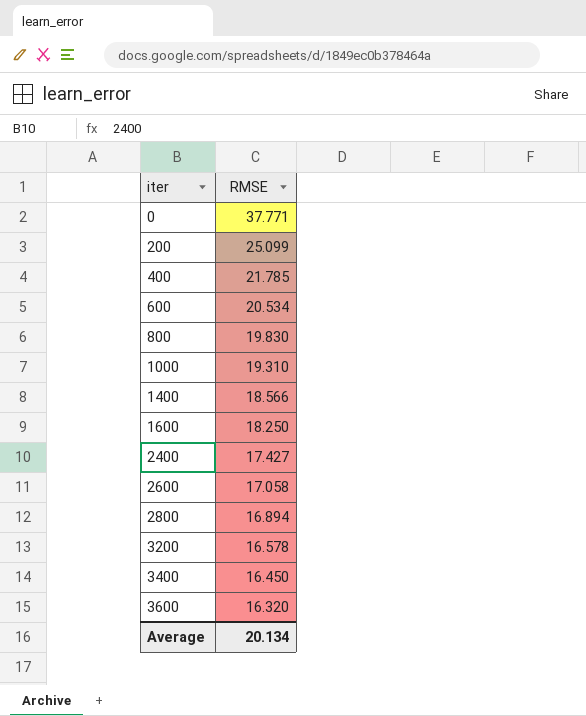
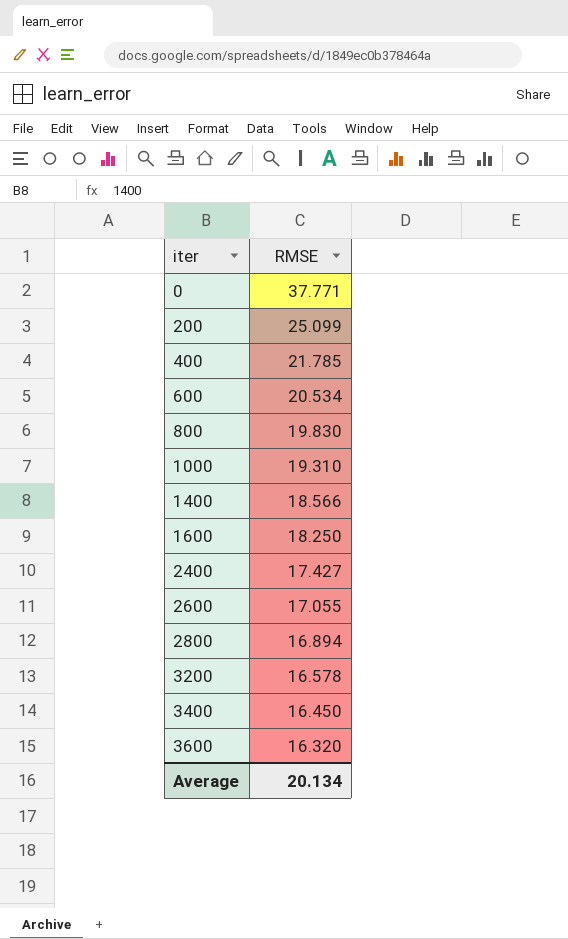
2600 | RMSE: 17.058 -> 17.055

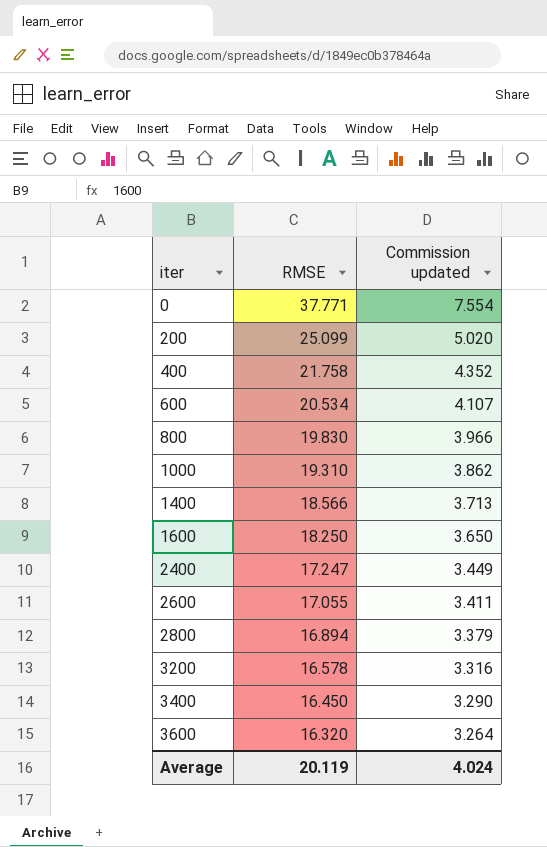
column Commission updated | formula: none -> [RMSE] * 0.2
400 | RMSE: 21.785 -> 21.758
2400 | RMSE: 17.427 -> 17.247
Average | RMSE: 20.134 -> 20.119

